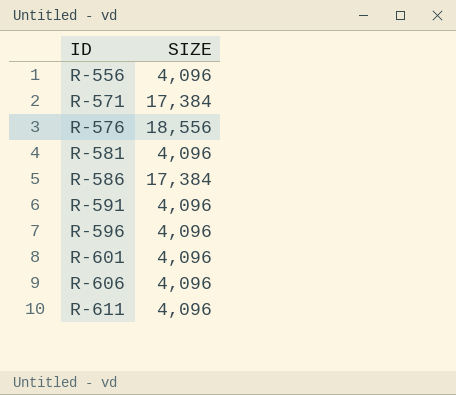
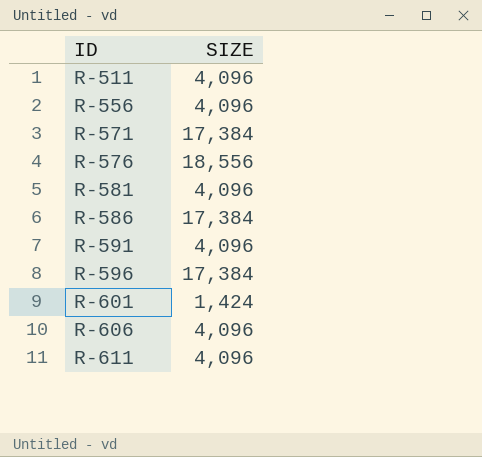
row R-511: none -> 4,096
R-596 | SIZE: 4,096 -> 17,384
R-601 | SIZE: 4,096 -> 1,424

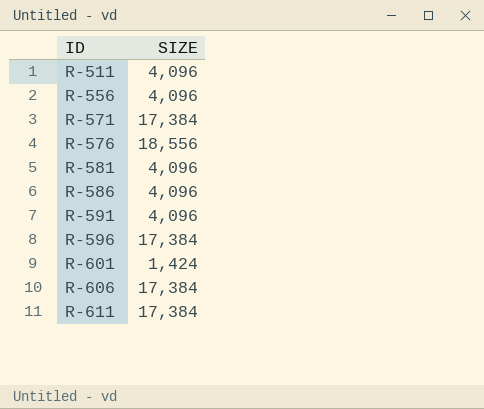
R-586 | SIZE: 17,384 -> 4,096
R-606 | SIZE: 4,096 -> 17,384
R-611 | SIZE: 4,096 -> 17,384

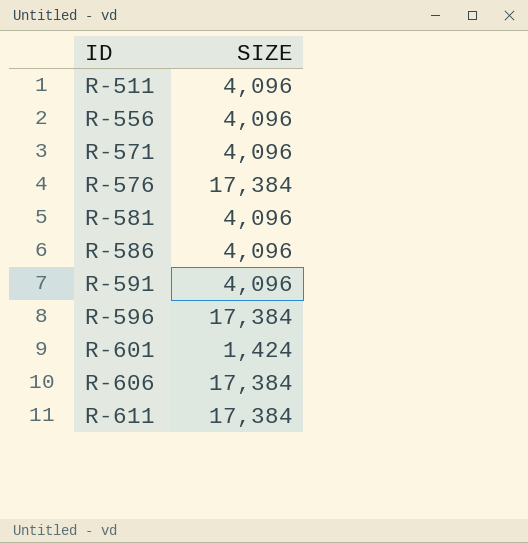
R-571 | SIZE: 17,384 -> 4,096
R-576 | SIZE: 18,556 -> 17,384

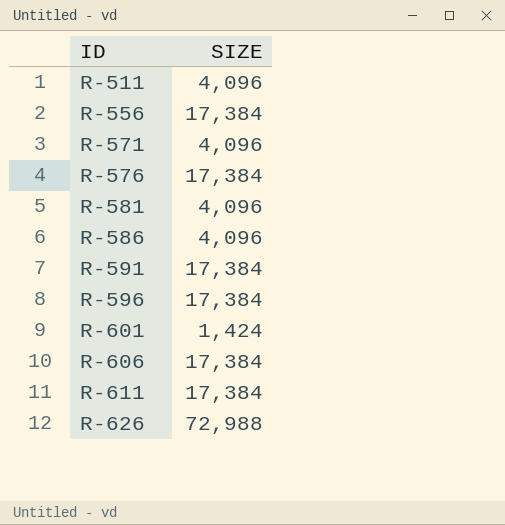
R-556 | SIZE: 4,096 -> 17,384
R-591 | SIZE: 4,096 -> 17,384
row R-626: none -> 72,988

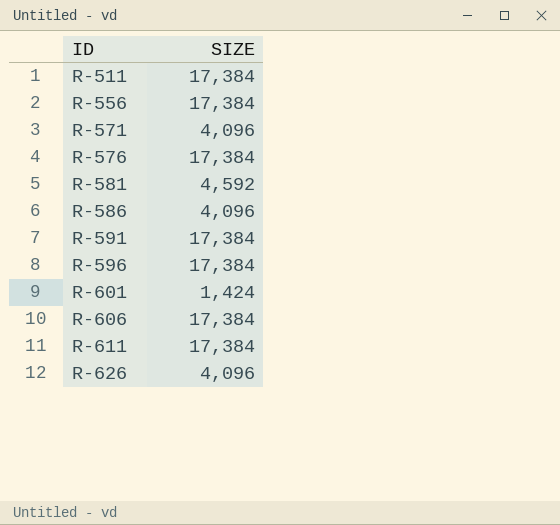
R-511 | SIZE: 4,096 -> 17,384
R-581 | SIZE: 4,096 -> 4,592
R-626 | SIZE: 72,988 -> 4,096

